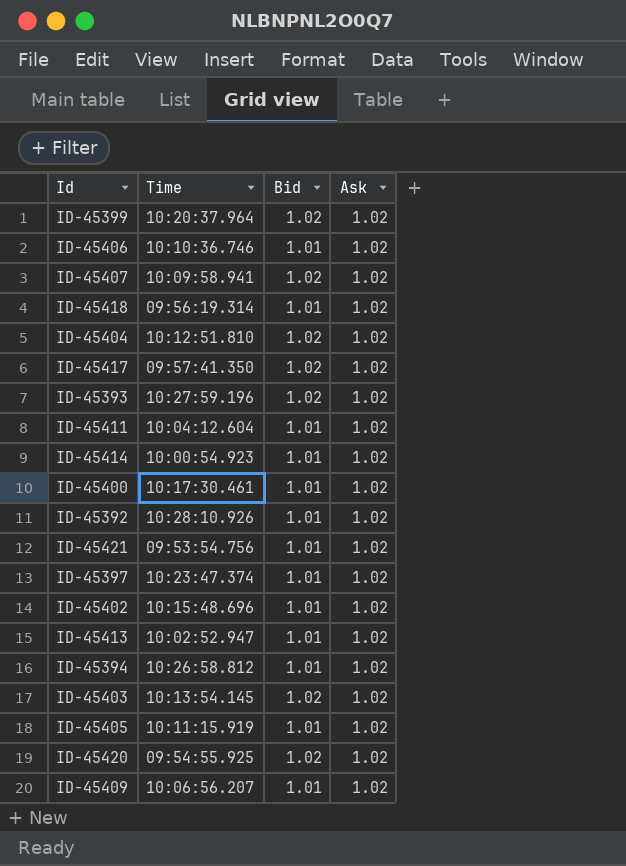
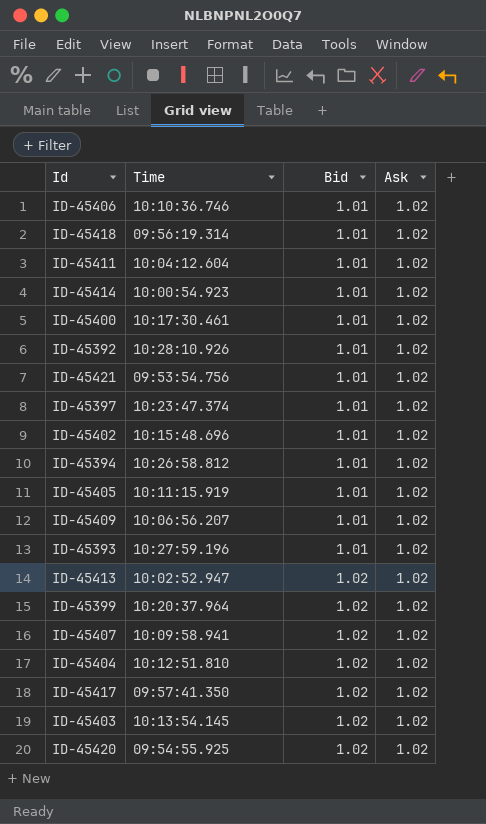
row order: none -> Bid ascending
ID-45393 | Bid: 1.02 -> 1.01
ID-45413 | Bid: 1.01 -> 1.02

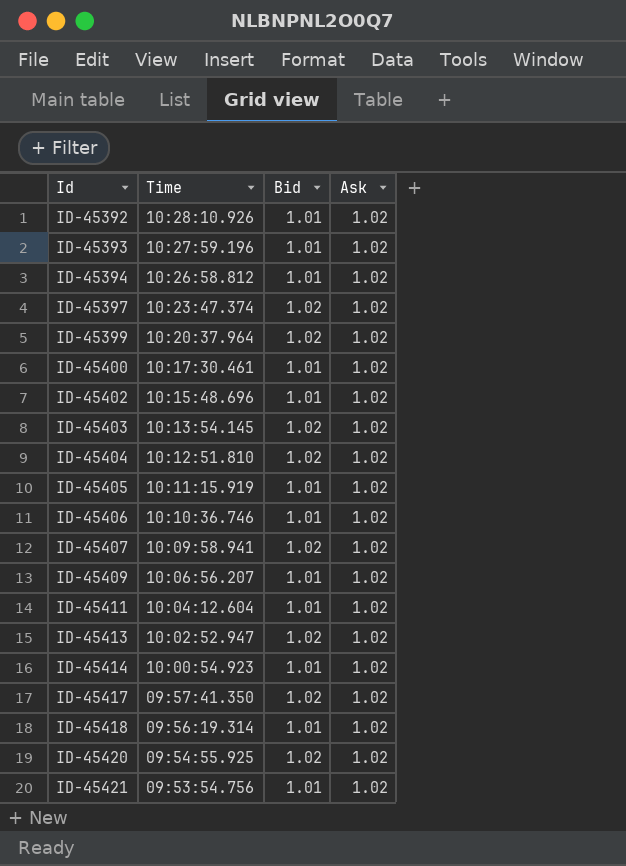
row order: Bid ascending -> Id ascending
ID-45397 | Bid: 1.01 -> 1.02

